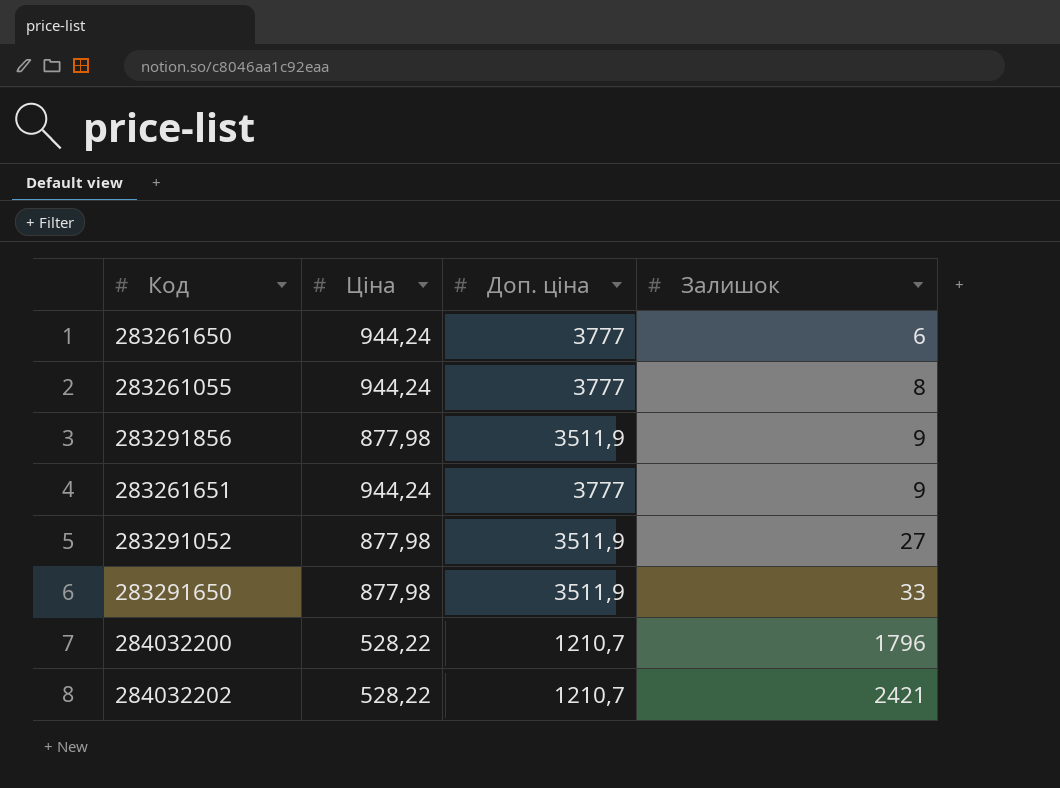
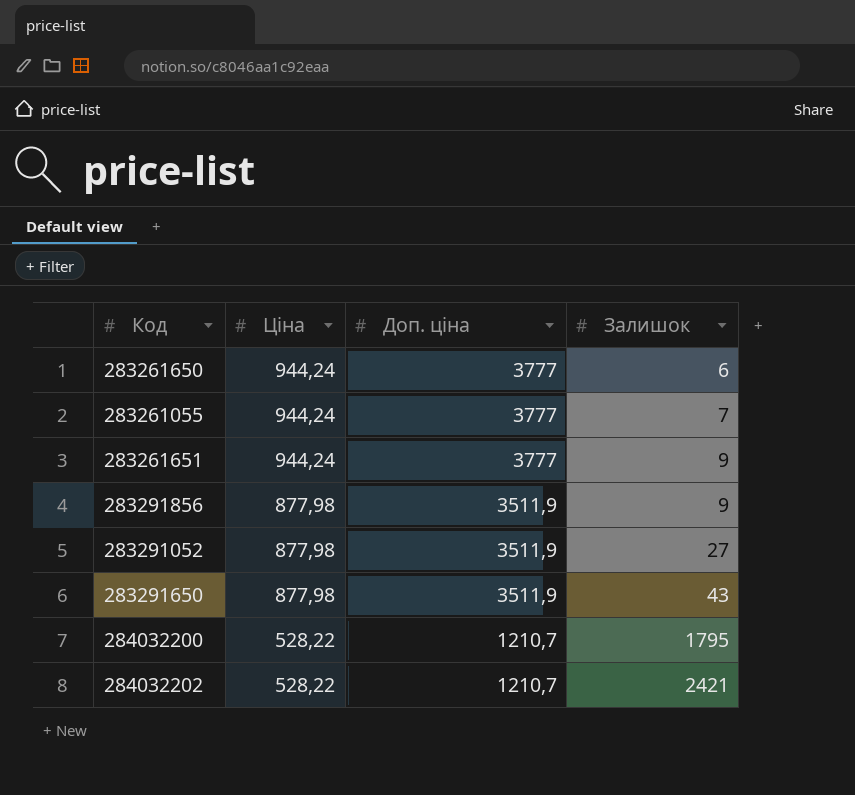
row order: Залишок ascending -> Ціна descending
283261055 | Залишок: 8 -> 7
283291650 | Залишок: 33 -> 43
284032200 | Залишок: 1796 -> 1795

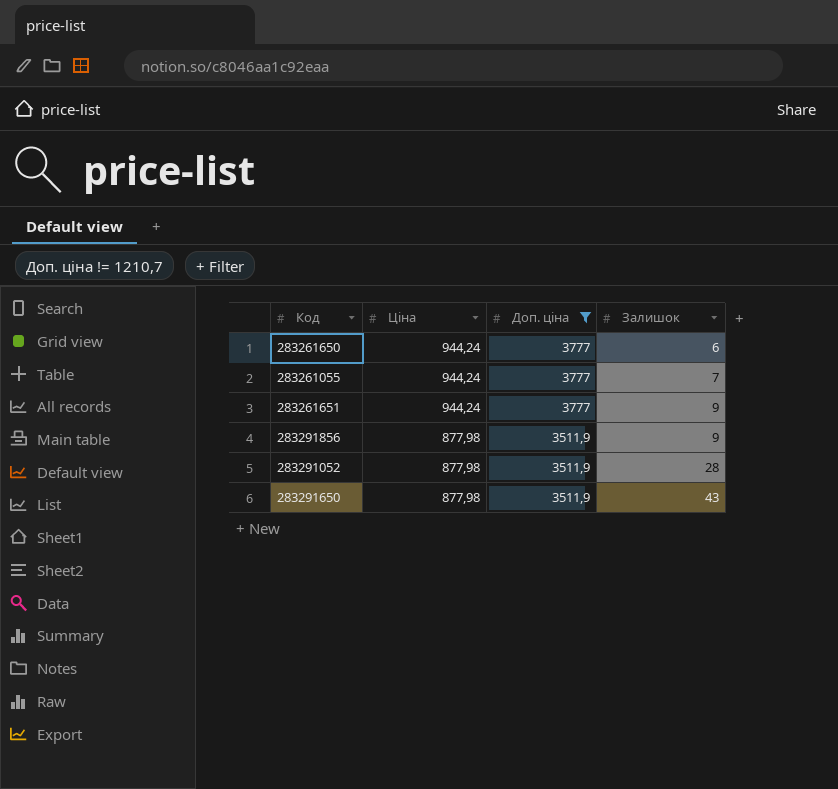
filter: none -> Доп. ціна != 1210,7
283291052 | Залишок: 27 -> 28

